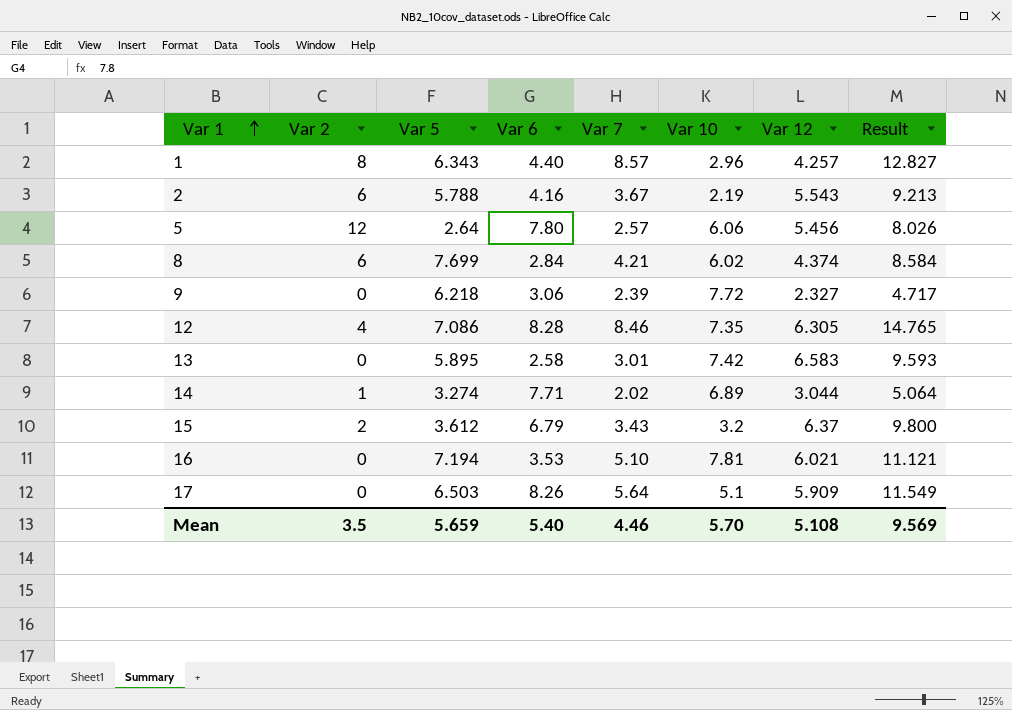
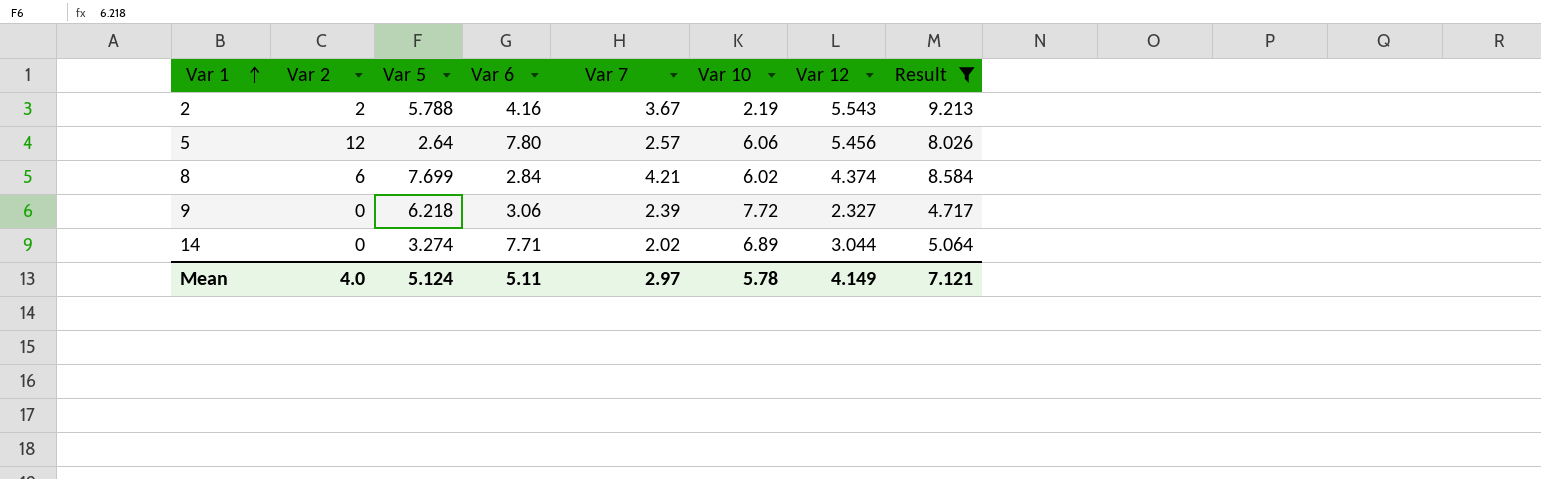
filter: none -> Result <= 9.213
2 | Var 2: 6 -> 2
14 | Var 2: 1 -> 0
Mean | Var 2: 3.5 -> 4.0
Mean | Var 5: 5.659 -> 5.124
Mean | Var 6: 5.40 -> 5.11
Mean | Var 7: 4.46 -> 2.97
Mean | Var 10: 5.70 -> 5.78
Mean | Var 12: 5.108 -> 4.149
Mean | Result: 9.569 -> 7.121

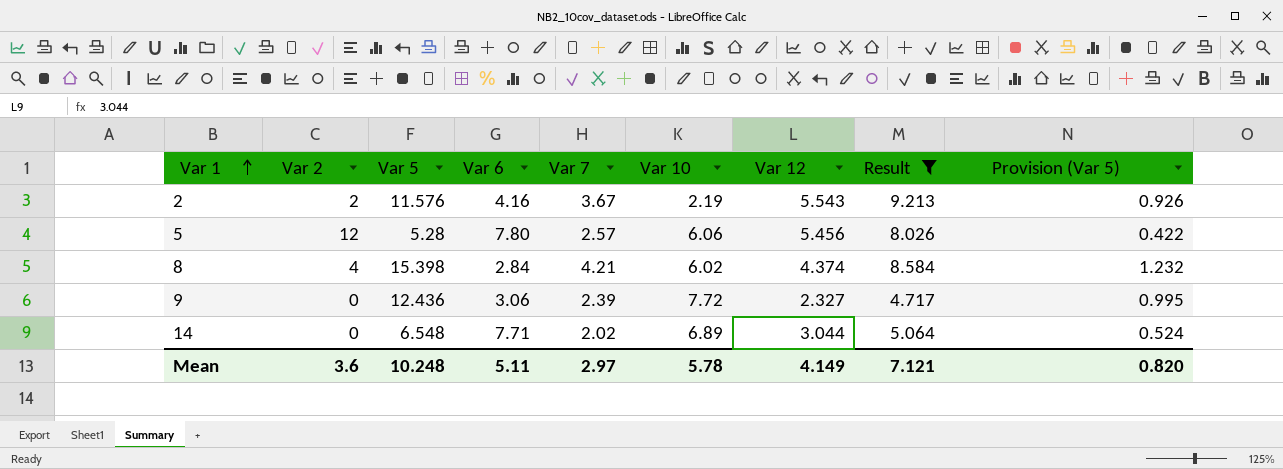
column Provision (Var 5) | formula: none -> [Var 5] * 0.08
2 | Var 5: 5.788 -> 11.576
5 | Var 5: 2.64 -> 5.28
8 | Var 2: 6 -> 4
8 | Var 5: 7.699 -> 15.398
9 | Var 5: 6.218 -> 12.436
14 | Var 5: 3.274 -> 6.548
Mean | Var 2: 4.0 -> 3.6
Mean | Var 5: 5.124 -> 10.248

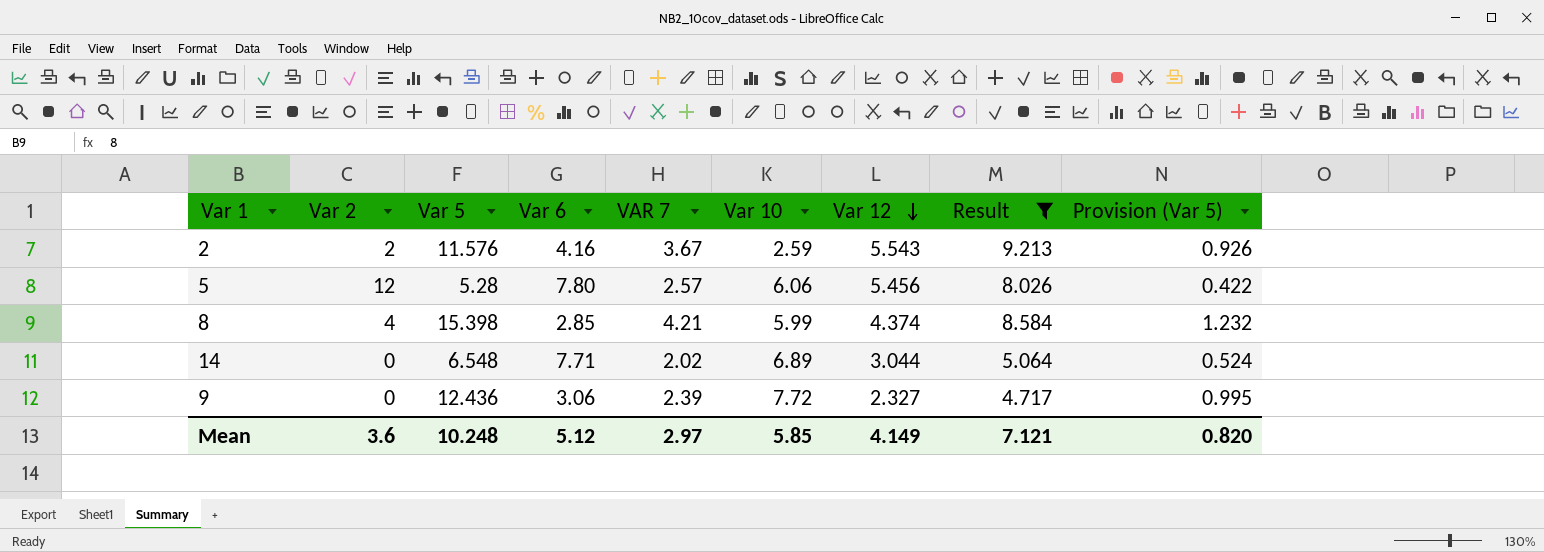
row order: Var 1 ascending -> Var 12 descending
column name: Var 7 -> VAR 7
2 | Var 10: 2.19 -> 2.59
8 | Var 6: 2.84 -> 2.85
8 | Var 10: 6.02 -> 5.99
Mean | Var 6: 5.11 -> 5.12
Mean | Var 10: 5.78 -> 5.85

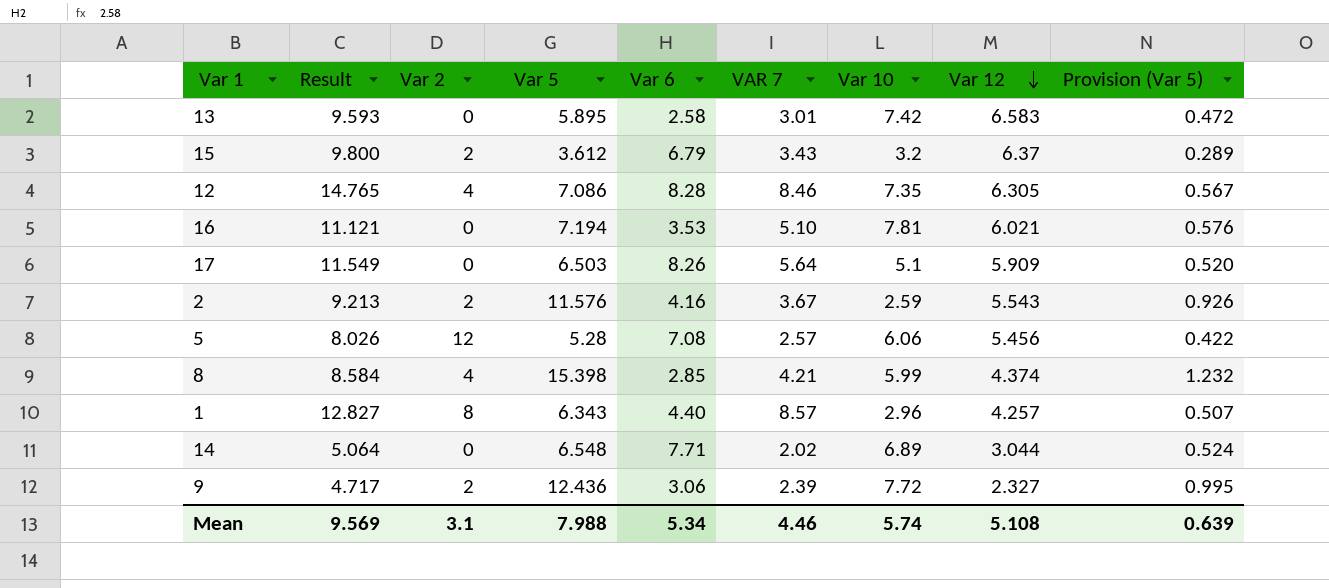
filter: Result <= 9.213 -> none
column Result | position: 8 -> 2
5 | Var 6: 7.80 -> 7.08
9 | Var 2: 0 -> 2
Mean | Result: 7.121 -> 9.569
Mean | Var 2: 3.6 -> 3.1
Mean | Var 5: 10.248 -> 7.988
Mean | Var 6: 5.12 -> 5.34
Mean | VAR 7: 2.97 -> 4.46
Mean | Var 10: 5.85 -> 5.74
Mean | Var 12: 4.149 -> 5.108
Mean | Provision (Var 5): 0.820 -> 0.639

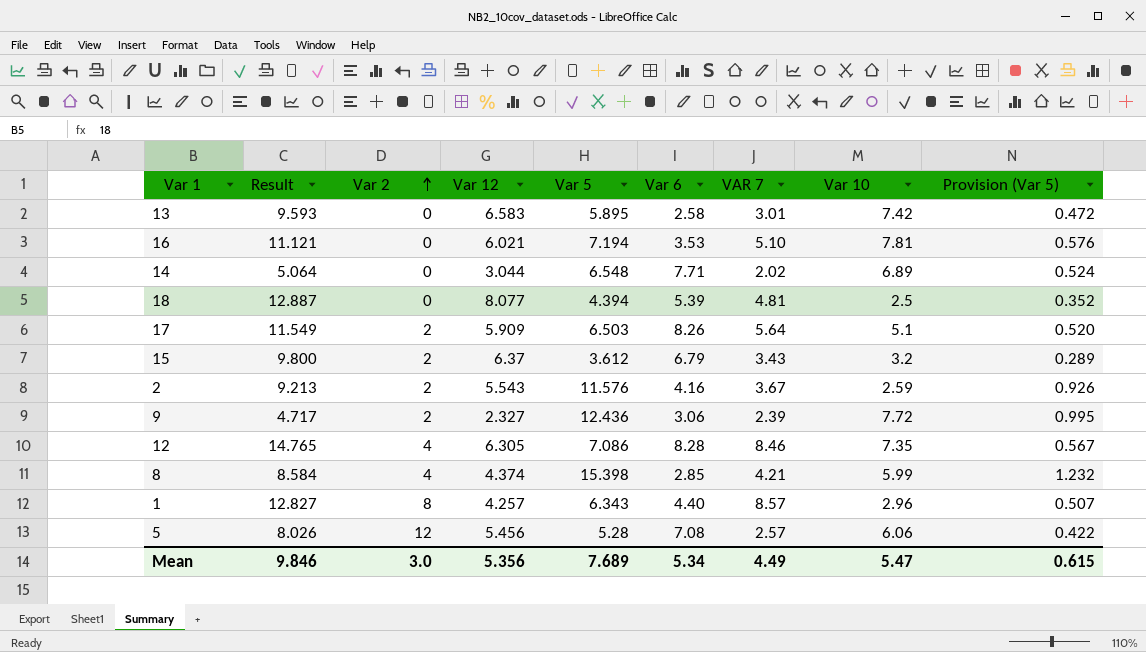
row order: Var 12 descending -> Var 2 ascending
column Var 12 | position: 8 -> 4
row 18: none -> 12.887 | 0 | 8.077 | 4.394 | 5.39 | 4.81 | 2.5 | 0.352
17 | Var 2: 0 -> 2
Mean | Result: 9.569 -> 9.846
Mean | Var 2: 3.1 -> 3.0
Mean | Var 12: 5.108 -> 5.356
Mean | Var 5: 7.988 -> 7.689
Mean | VAR 7: 4.46 -> 4.49
Mean | Var 10: 5.74 -> 5.47
Mean | Provision (Var 5): 0.639 -> 0.615

